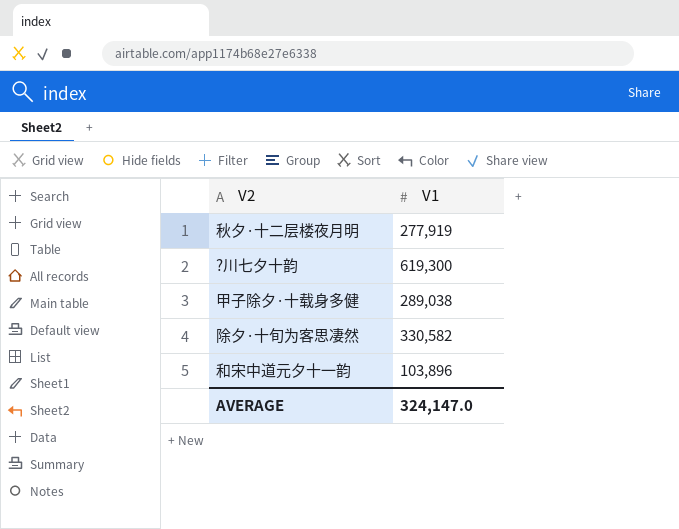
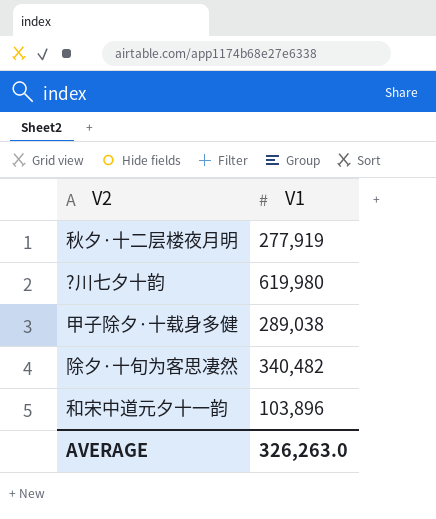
?川七夕十韵 | V1: 619,300 -> 619,980
除夕·十旬为客思凄然 | V1: 330,582 -> 340,482
AVERAGE | V1: 324,147.0 -> 326,263.0

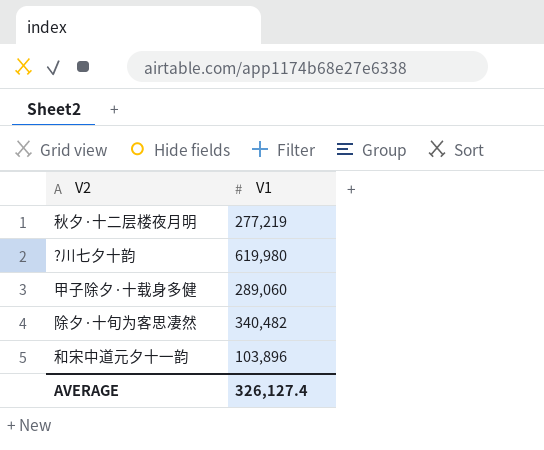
秋夕·十二层楼夜月明 | V1: 277,919 -> 277,219
甲子除夕·十载身多健 | V1: 289,038 -> 289,060
AVERAGE | V1: 326,263.0 -> 326,127.4

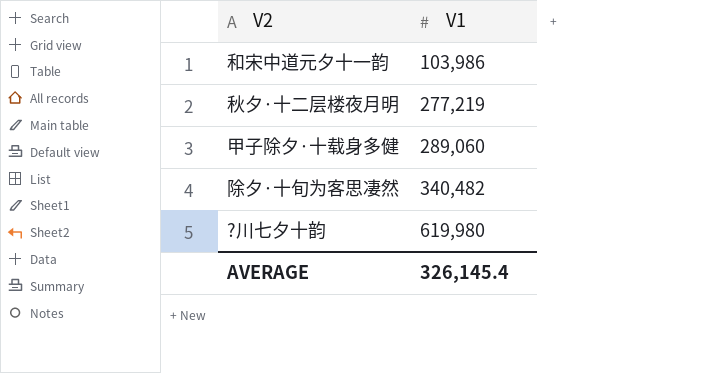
row order: none -> V1 ascending
和宋中道元夕十一韵 | V1: 103,896 -> 103,986
AVERAGE | V1: 326,127.4 -> 326,145.4

